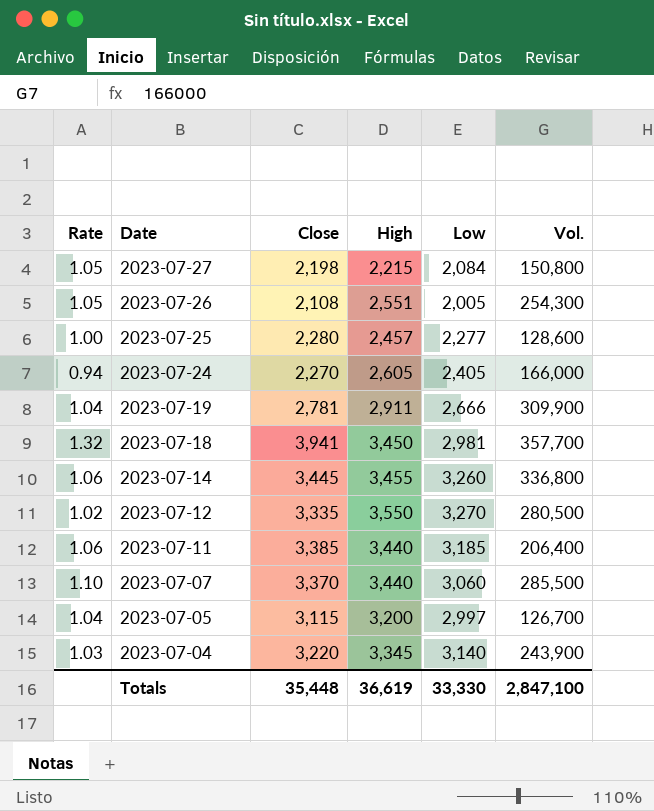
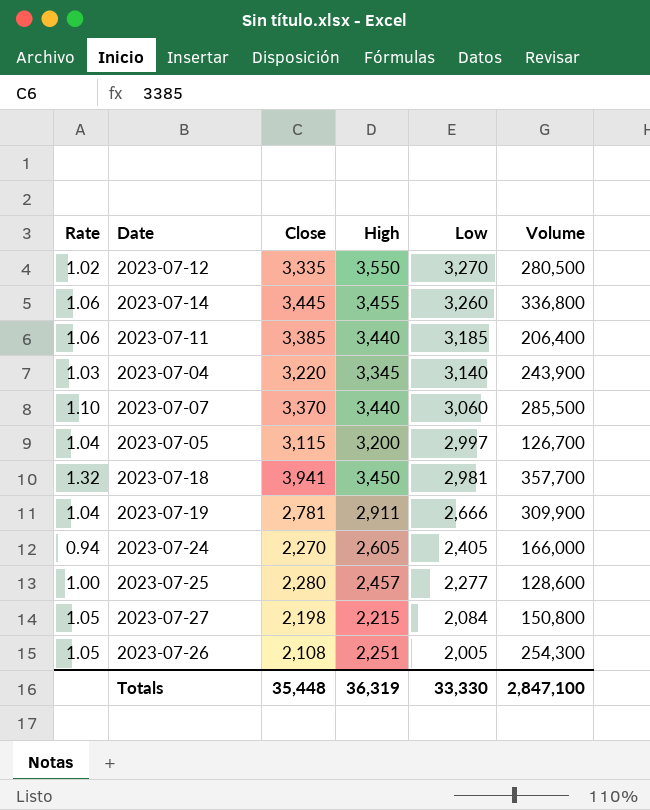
row order: Date descending -> Low descending
column name: Vol. -> Volume
2023-07-26 | High: 2,551 -> 2,251
Totals | High: 36,619 -> 36,319

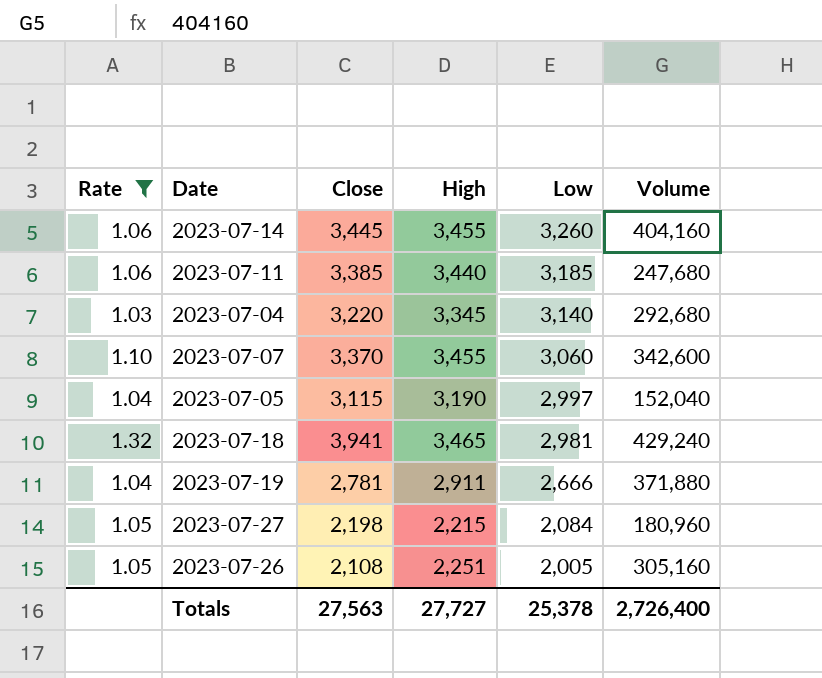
filter: none -> Rate >= 1.03
2023-07-14 | Volume: 336,800 -> 404,160
2023-07-11 | Volume: 206,400 -> 247,680
2023-07-04 | Volume: 243,900 -> 292,680
2023-07-07 | High: 3,440 -> 3,455
2023-07-07 | Volume: 285,500 -> 342,600
2023-07-05 | High: 3,200 -> 3,190
2023-07-05 | Volume: 126,700 -> 152,040
2023-07-18 | High: 3,450 -> 3,465
2023-07-18 | Volume: 357,700 -> 429,240
2023-07-19 | Volume: 309,900 -> 371,880
2023-07-27 | Volume: 150,800 -> 180,960
2023-07-26 | Volume: 254,300 -> 305,160
Totals | Close: 35,448 -> 27,563
Totals | High: 36,319 -> 27,727
Totals | Low: 33,330 -> 25,378
Totals | Volume: 2,847,100 -> 2,726,400

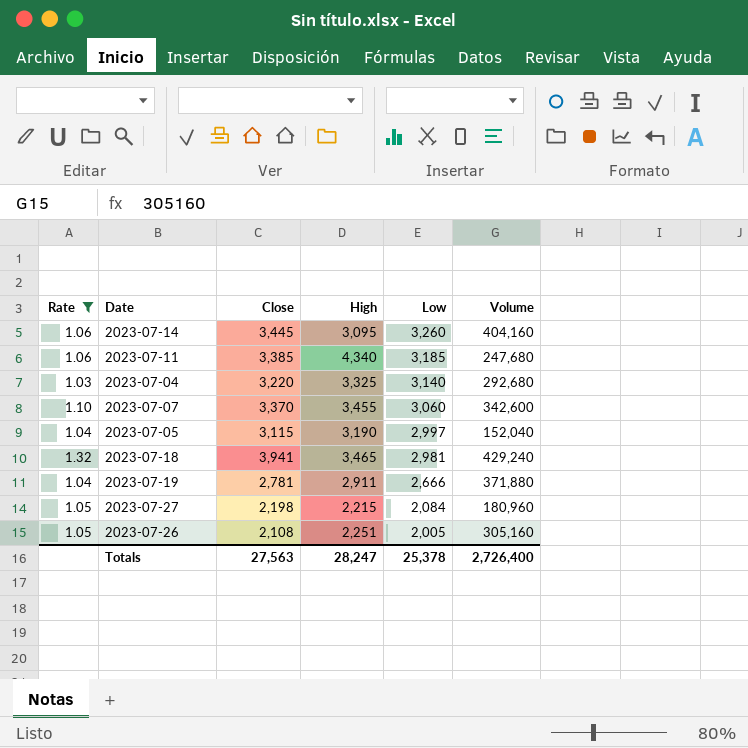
2023-07-14 | High: 3,455 -> 3,095
2023-07-11 | High: 3,440 -> 4,340
2023-07-04 | High: 3,345 -> 3,325
Totals | High: 27,727 -> 28,247

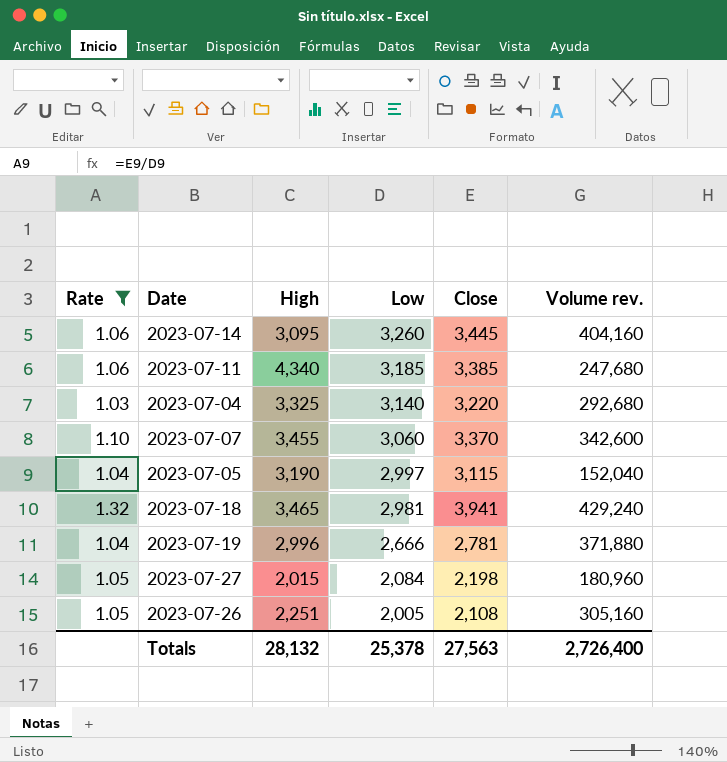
column Close | position: 3 -> 5
column name: Volume -> Volume rev.
2023-07-19 | High: 2,911 -> 2,996
2023-07-27 | High: 2,215 -> 2,015
Totals | High: 28,247 -> 28,132

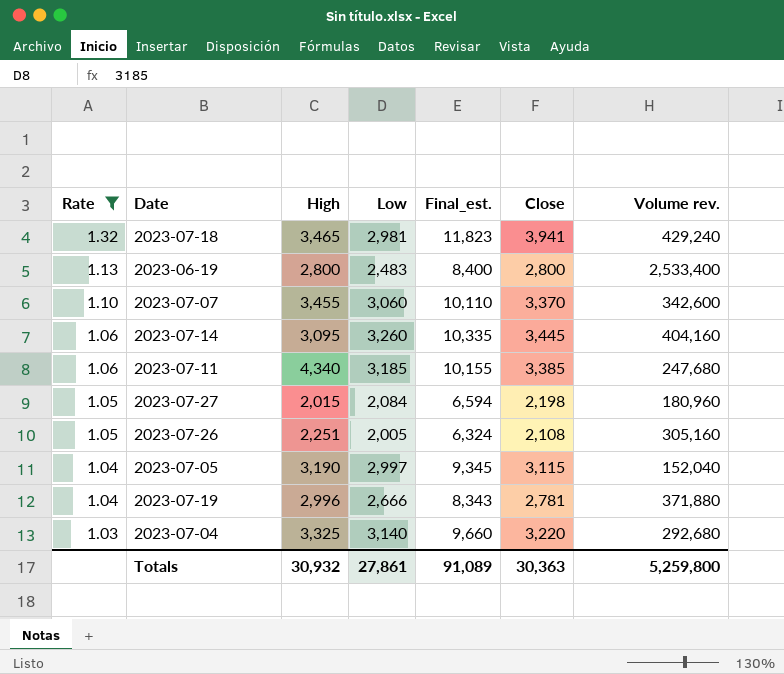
row order: Low descending -> Rate descending
column Final_est. | formula: none -> [Close] * 3
row 2023-06-19: none -> 1.13 | 2,800 | 2,483 | 8,400 | 2,800 | 2,533,400
Totals | High: 28,132 -> 30,932
Totals | Low: 25,378 -> 27,861
Totals | Close: 27,563 -> 30,363
Totals | Volume rev.: 2,726,400 -> 5,259,800

